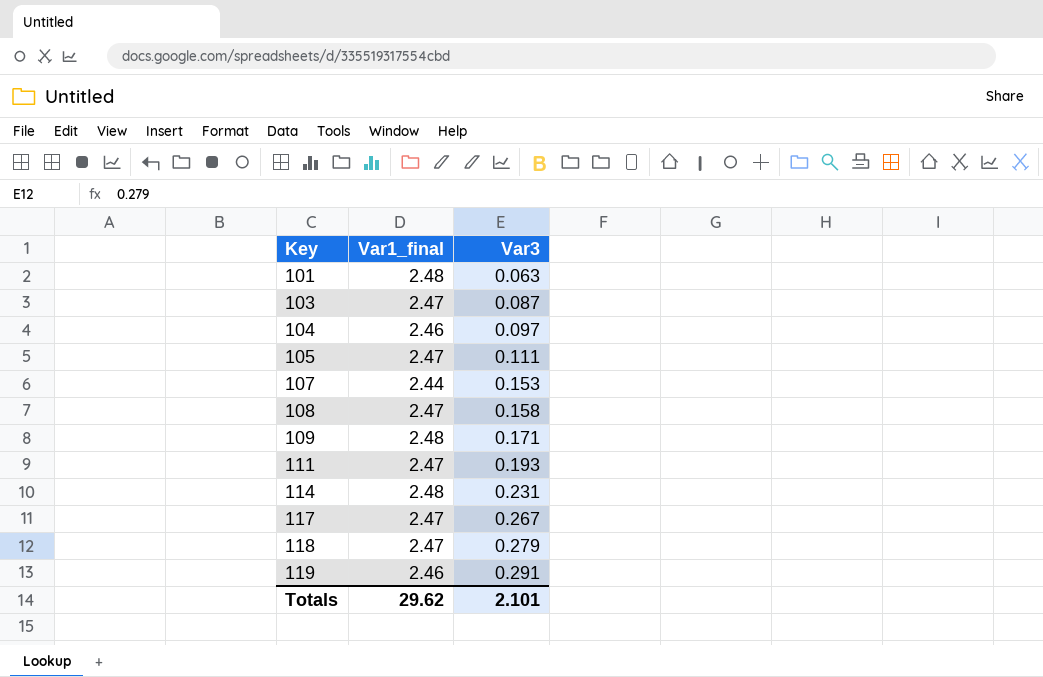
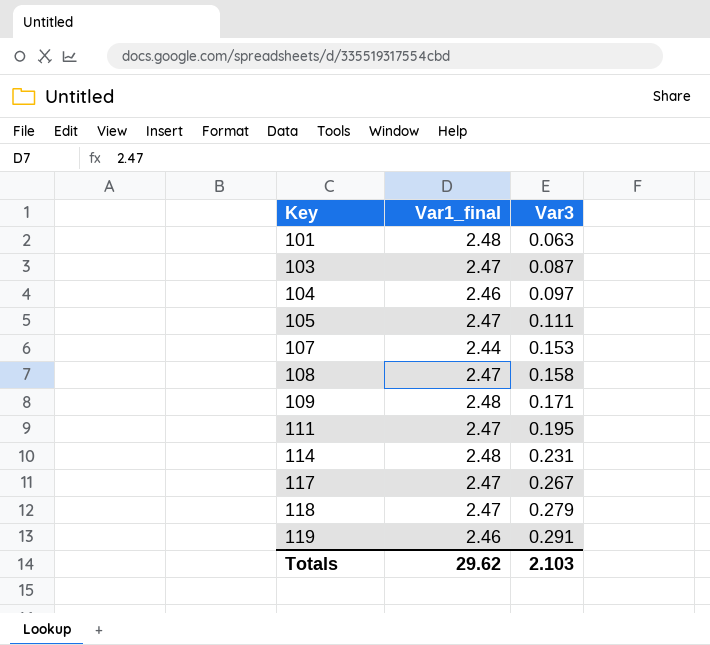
111 | Var3: 0.193 -> 0.195
Totals | Var3: 2.101 -> 2.103

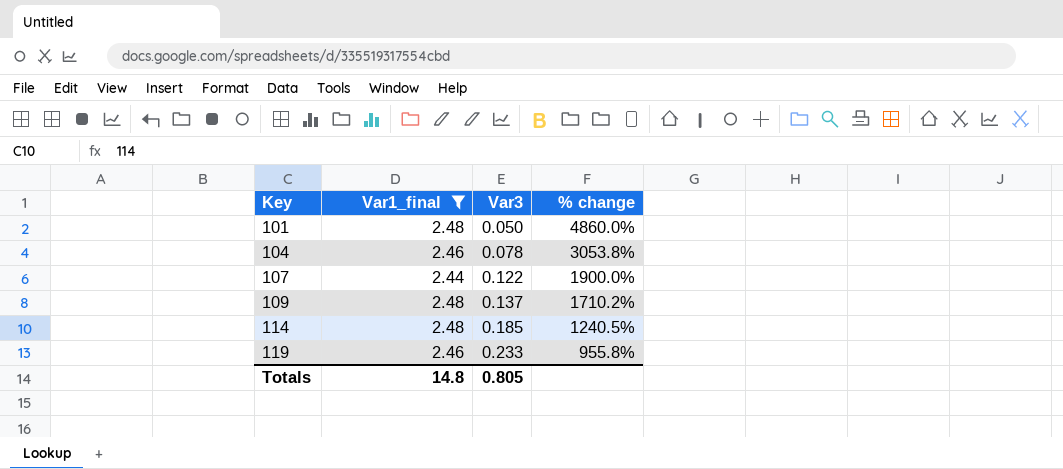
filter: none -> Var1_final != 2.47
column % change | formula: none -> ([Var1_final] - [Var3]) / [Var3]
101 | Var3: 0.063 -> 0.050
104 | Var3: 0.097 -> 0.078
107 | Var3: 0.153 -> 0.122
109 | Var3: 0.171 -> 0.137
114 | Var3: 0.231 -> 0.185
119 | Var3: 0.291 -> 0.233
Totals | Var1_final: 29.62 -> 14.8
Totals | Var3: 2.103 -> 0.805

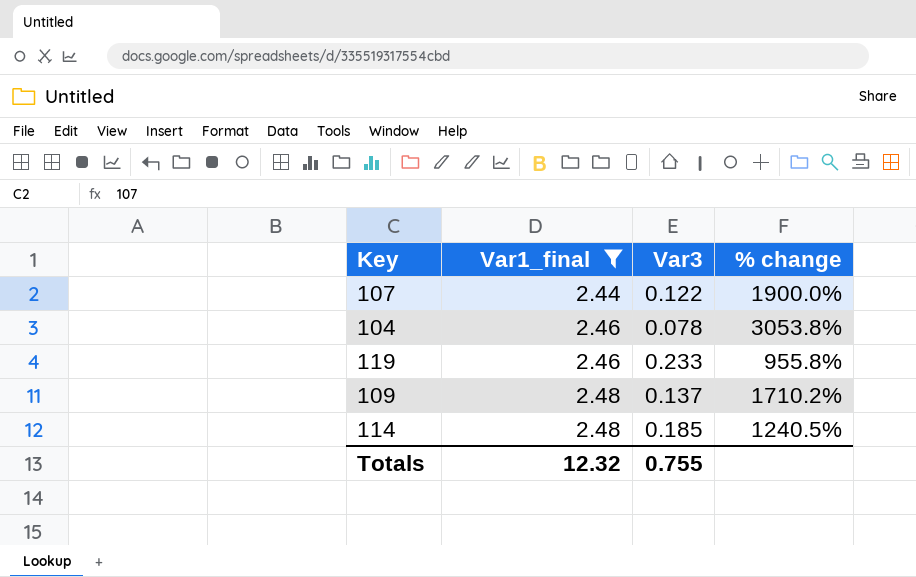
row order: Key ascending -> Var1_final ascending
row 101: 2.48 | 0.050 | 4860.0% -> none
Totals | Var1_final: 14.8 -> 12.32
Totals | Var3: 0.805 -> 0.755

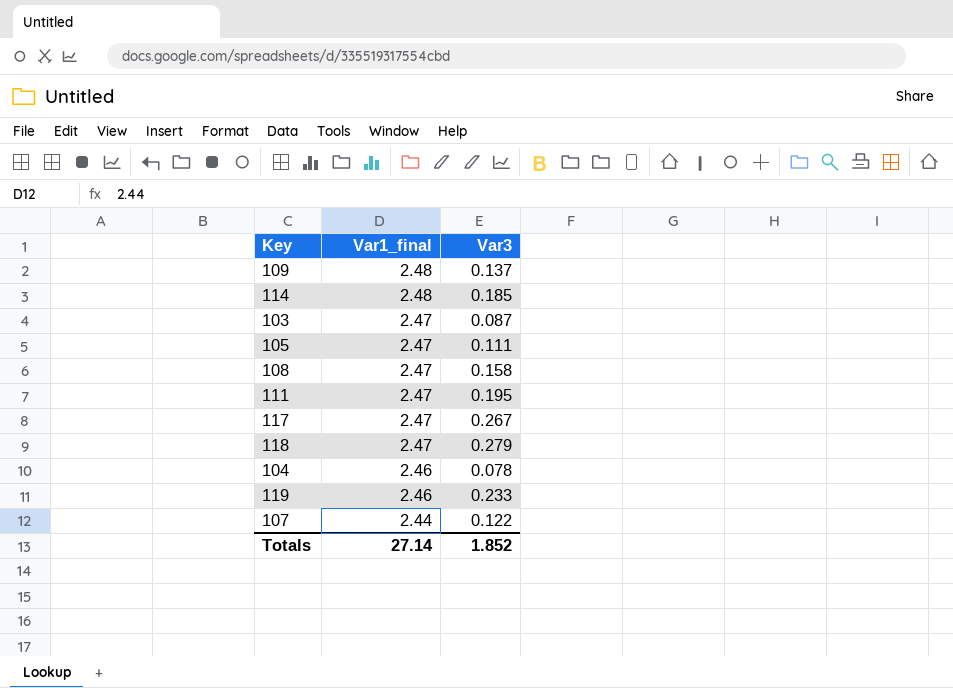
filter: Var1_final != 2.47 -> none
row order: Var1_final ascending -> Var1_final descending
column % change | formula: ([Var1_final] - [Var3]) / [Var3] -> none
Totals | Var1_final: 12.32 -> 27.14
Totals | Var3: 0.755 -> 1.852

